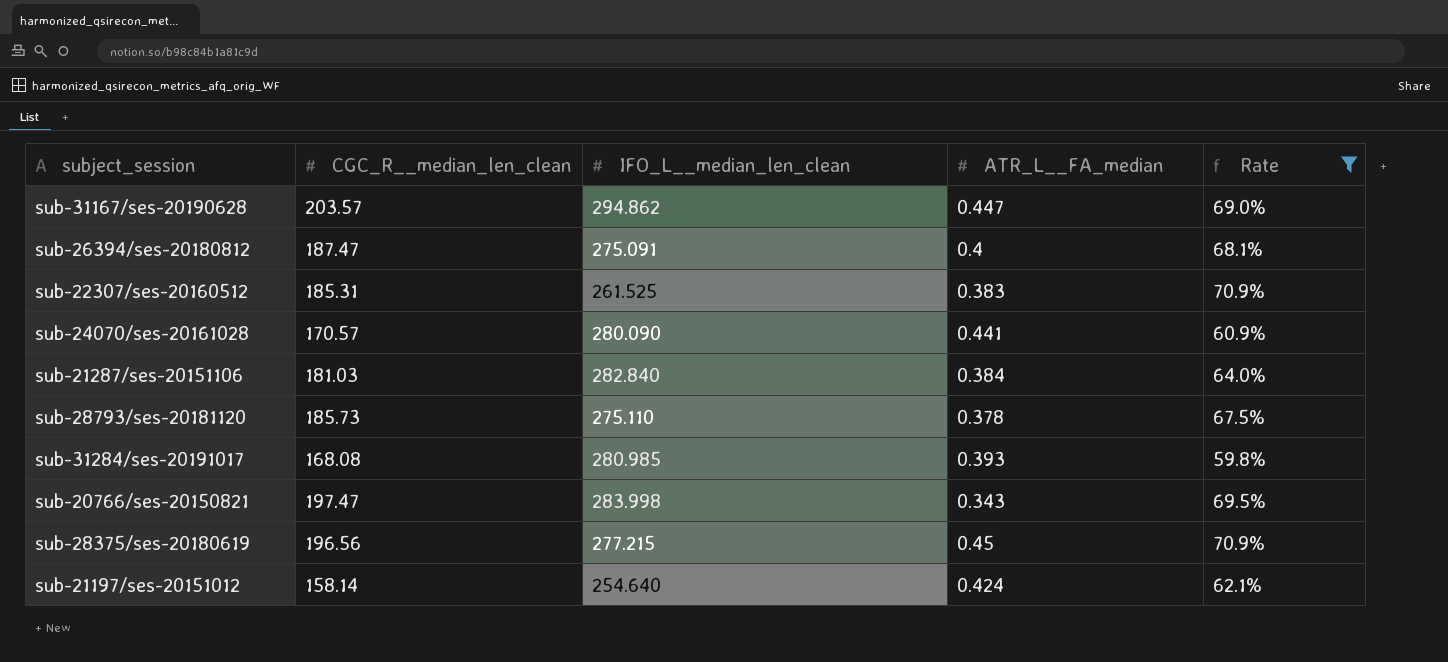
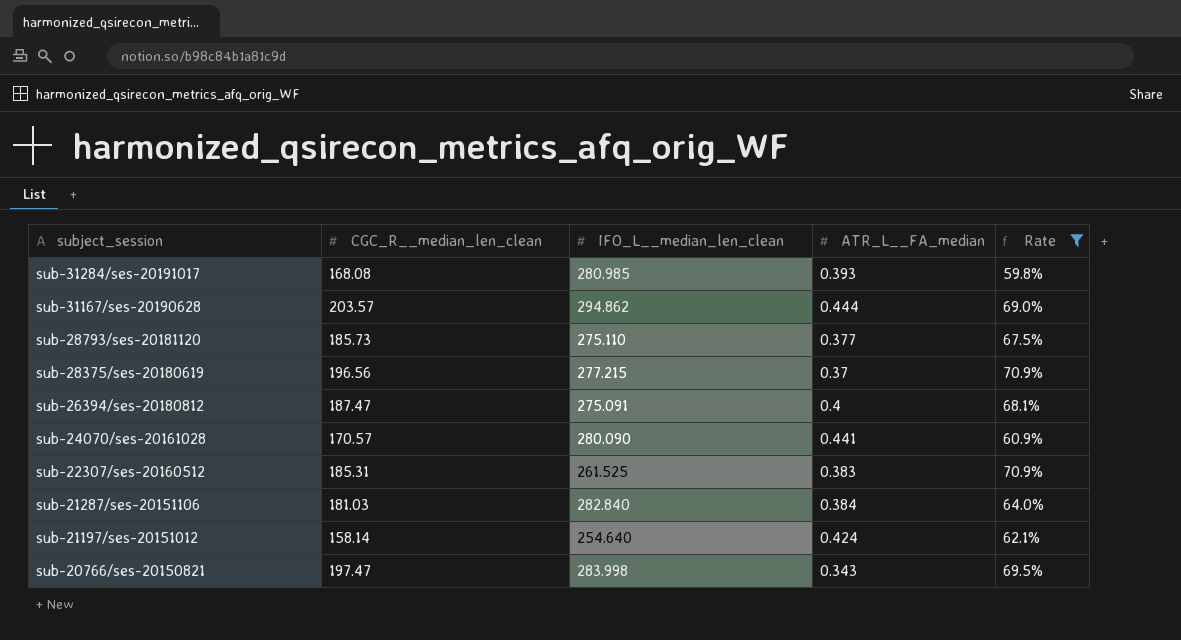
row order: none -> subject_session descending
sub-31167/ses-20190628 | ATR_L__FA_median: 0.447 -> 0.444
sub-28793/ses-20181120 | ATR_L__FA_median: 0.378 -> 0.377
sub-28375/ses-20180619 | ATR_L__FA_median: 0.45 -> 0.37

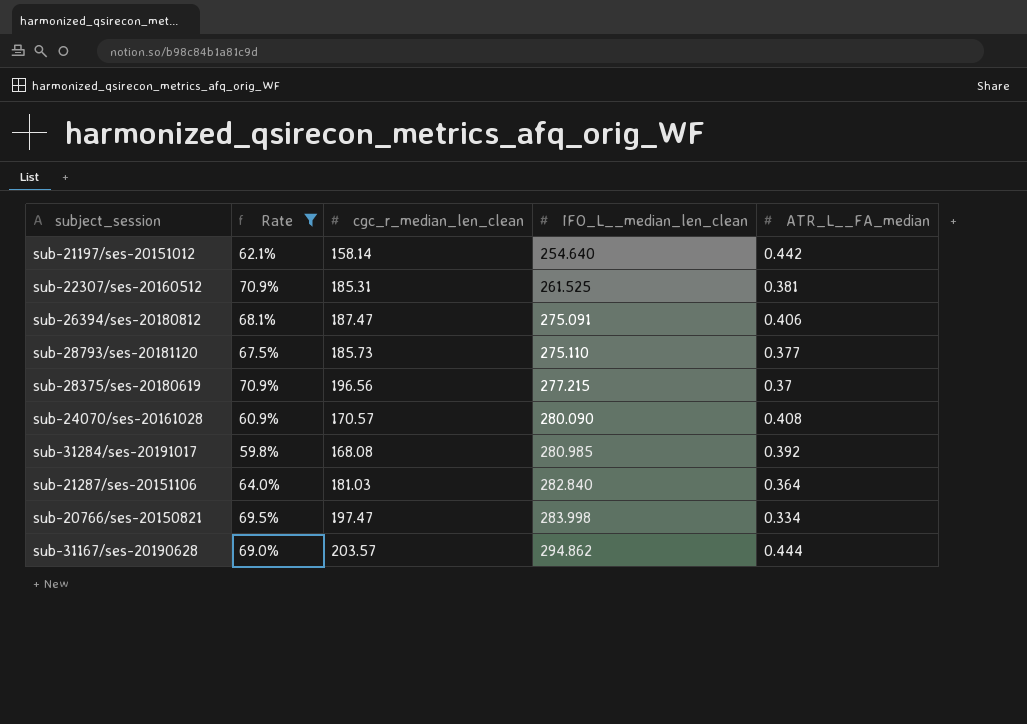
row order: subject_session descending -> IFO_L__median_len_clean ascending
column Rate | position: 5 -> 2
column name: CGC_R__median_len_clean -> cgc_r_median_len_clean
sub-21197/ses-20151012 | ATR_L__FA_median: 0.424 -> 0.442
sub-22307/ses-20160512 | ATR_L__FA_median: 0.383 -> 0.381
sub-26394/ses-20180812 | ATR_L__FA_median: 0.4 -> 0.406
sub-24070/ses-20161028 | ATR_L__FA_median: 0.441 -> 0.408
sub-31284/ses-20191017 | ATR_L__FA_median: 0.393 -> 0.392
sub-21287/ses-20151106 | ATR_L__FA_median: 0.384 -> 0.364
sub-20766/ses-20150821 | ATR_L__FA_median: 0.343 -> 0.334

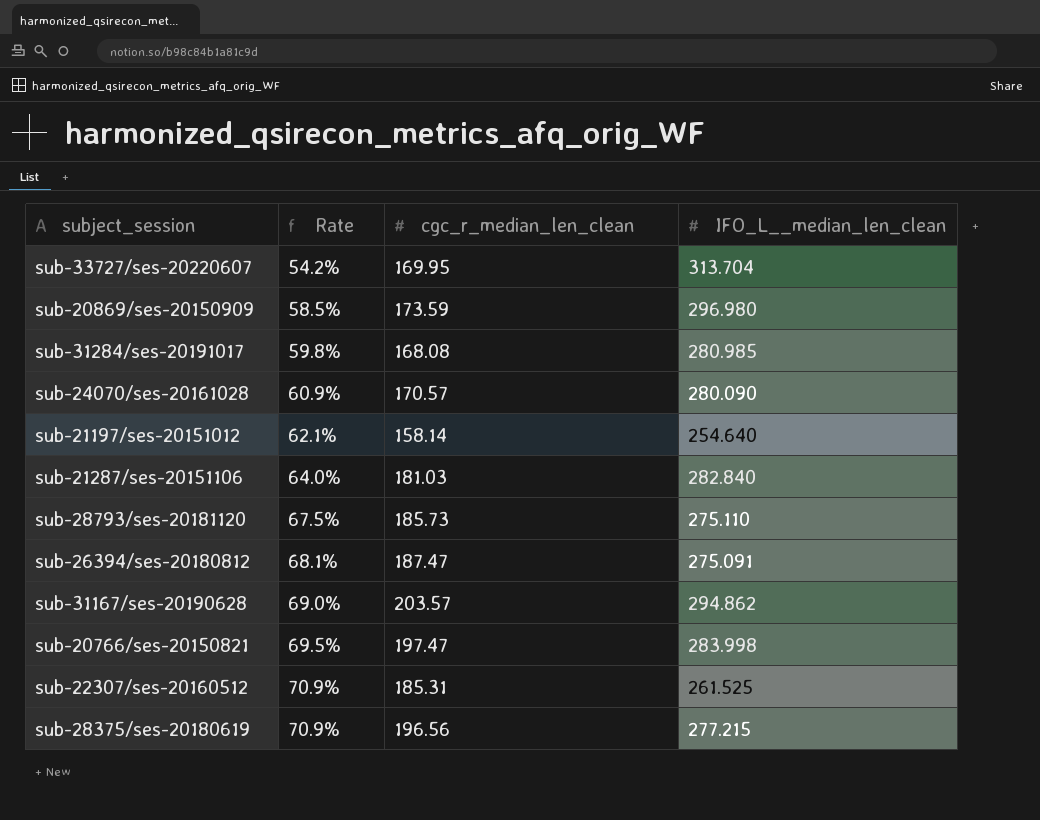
filter: Rate >= 59.8% -> none
row order: IFO_L__median_len_clean ascending -> Rate ascending
column ATR_L__FA_median | position: 5 -> none

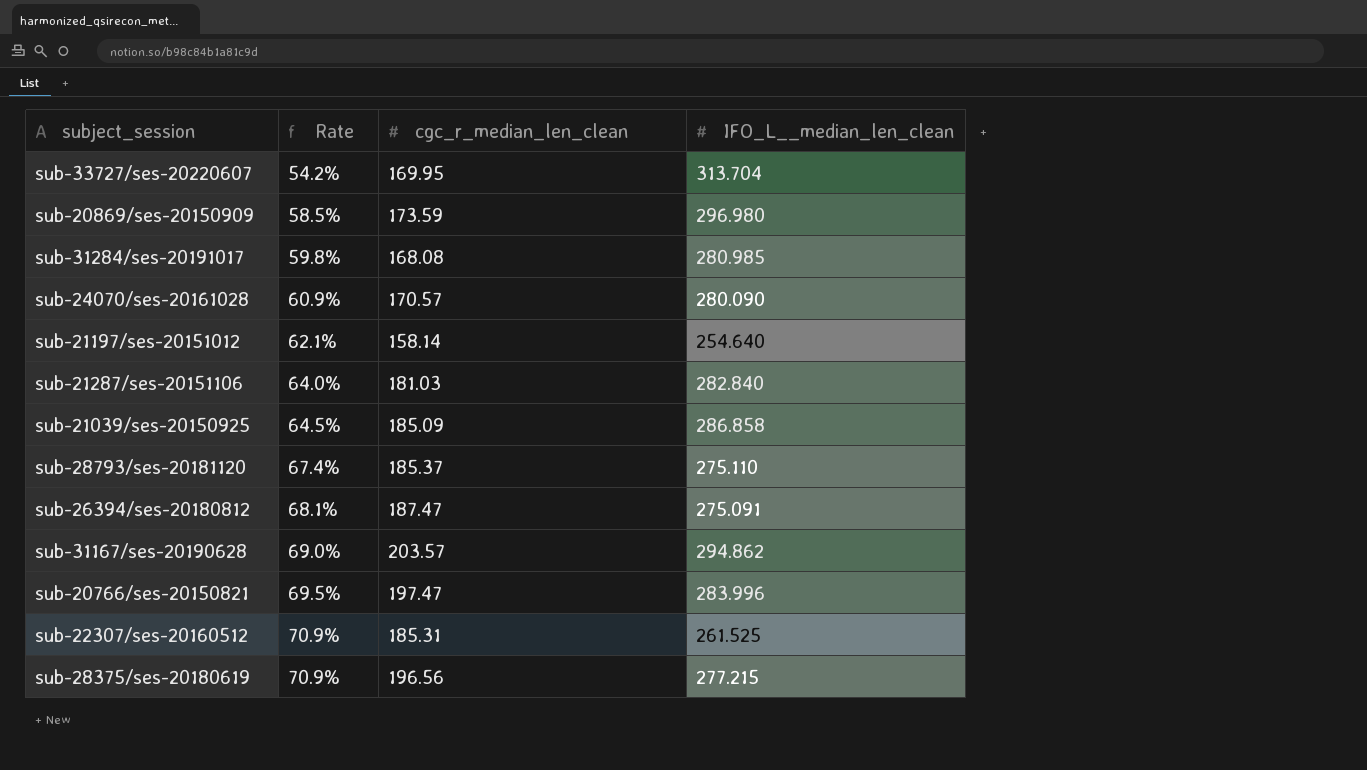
row sub-21039/ses-20150925: none -> 64.5% | 185.09 | 286.858
sub-28793/ses-20181120 | Rate: 67.5% -> 67.4%
sub-28793/ses-20181120 | cgc_r_median_len_clean: 185.73 -> 185.37
sub-20766/ses-20150821 | IFO_L__median_len_clean: 283.998 -> 283.996

